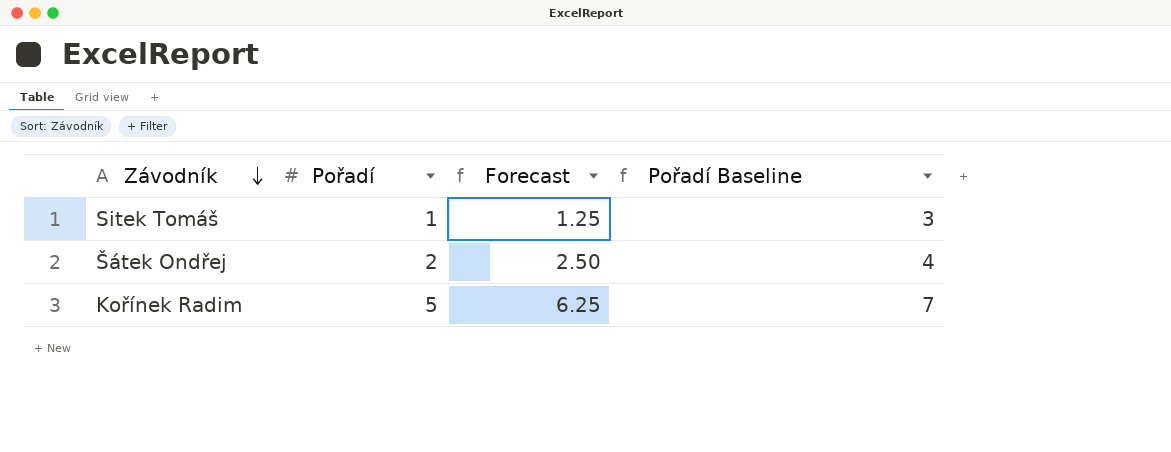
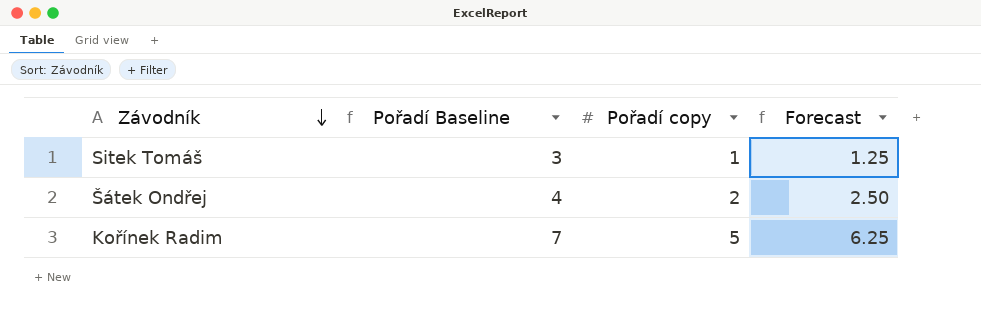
column Pořadí Baseline | position: 4 -> 2
column name: Pořadí -> Pořadí copy

